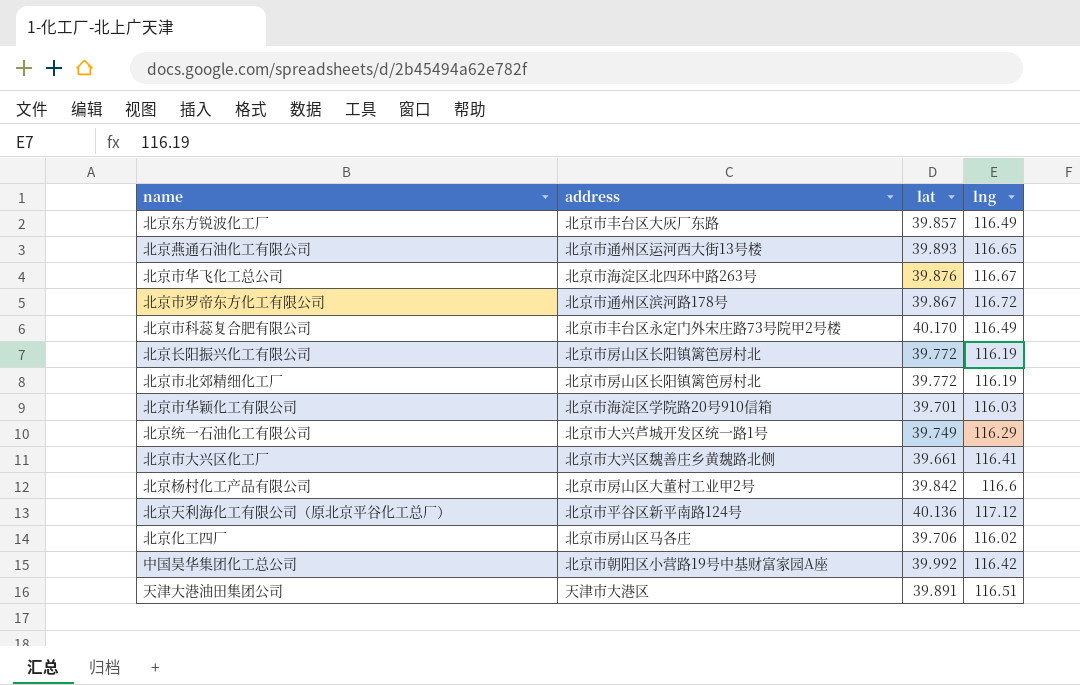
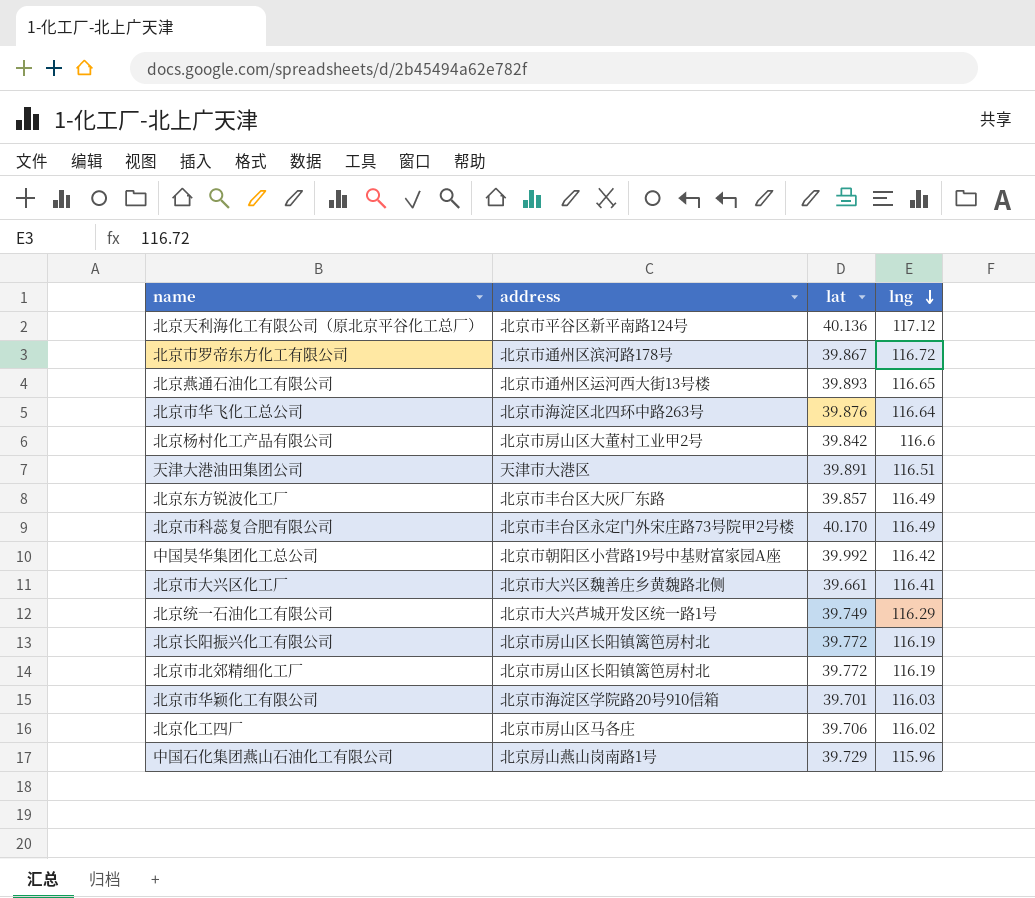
row order: none -> lng descending
北京市华飞化工总公司 | lng: 116.67 -> 116.64
row 中国石化集团燕山石油化工有限公司: none -> 北京房山燕山岗南路1号 | 39.729 | 115.96

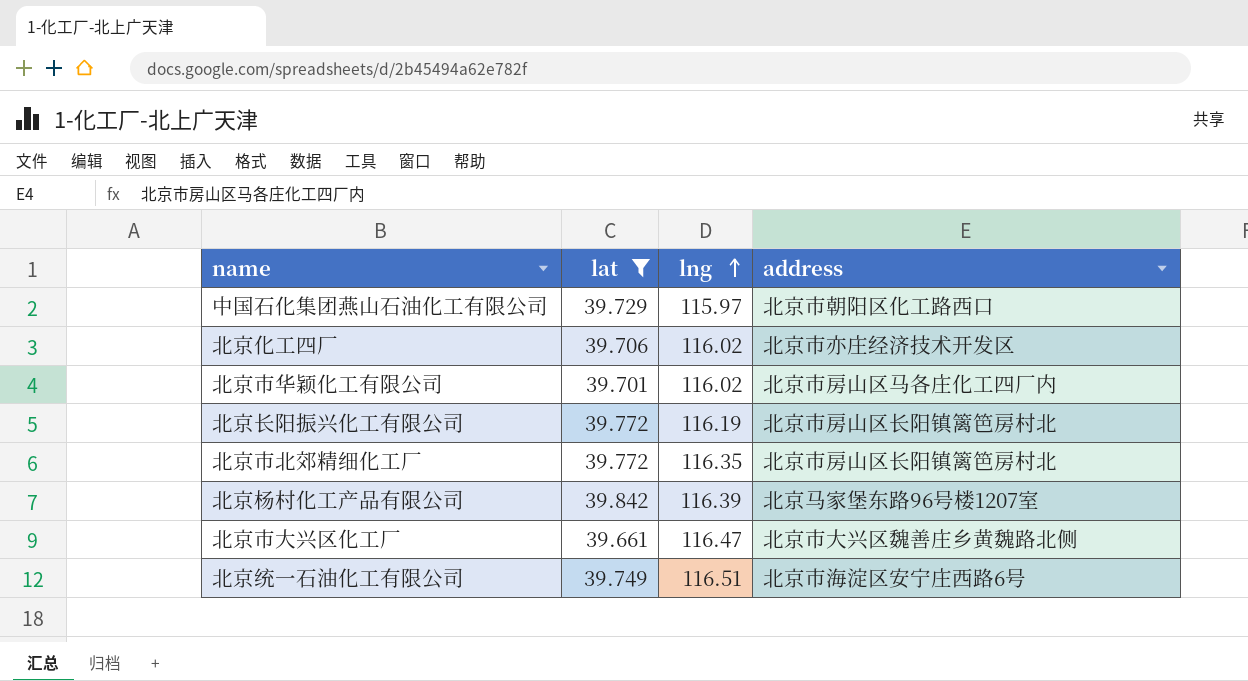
filter: none -> lat <= 39.842
row order: lng descending -> lng ascending
column address | position: 2 -> 4
中国石化集团燕山石油化工有限公司 | lng: 115.96 -> 115.97
中国石化集团燕山石油化工有限公司 | address: 北京房山燕山岗南路1号 -> 北京市朝阳区化工路西口
北京化工四厂 | address: 北京市房山区马各庄 -> 北京市亦庄经济技术开发区
北京市华颖化工有限公司 | lng: 116.03 -> 116.02
北京市华颖化工有限公司 | address: 北京市海淀区学院路20号910信箱 -> 北京市房山区马各庄化工四厂内
北京市北郊精细化工厂 | lng: 116.19 -> 116.35
北京杨村化工产品有限公司 | lng: 116.6 -> 116.39
北京杨村化工产品有限公司 | address: 北京市房山区大董村工业甲2号 -> 北京马家堡东路96号楼1207室
北京市大兴区化工厂 | lng: 116.41 -> 116.47
北京统一石油化工有限公司 | lng: 116.29 -> 116.51
北京统一石油化工有限公司 | address: 北京市大兴芦城开发区统一路1号 -> 北京市海淀区安宁庄西路6号

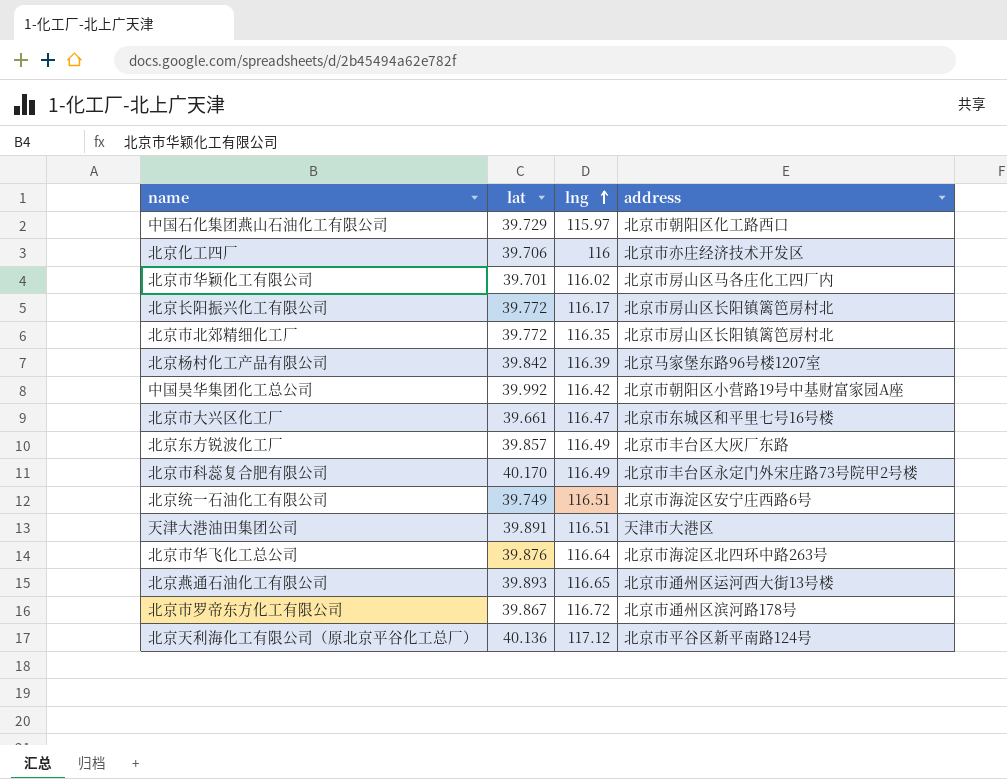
filter: lat <= 39.842 -> none
北京化工四厂 | lng: 116.02 -> 116
北京长阳振兴化工有限公司 | lng: 116.19 -> 116.17
北京市大兴区化工厂 | address: 北京市大兴区魏善庄乡黄魏路北侧 -> 北京市东城区和平里七号16号楼

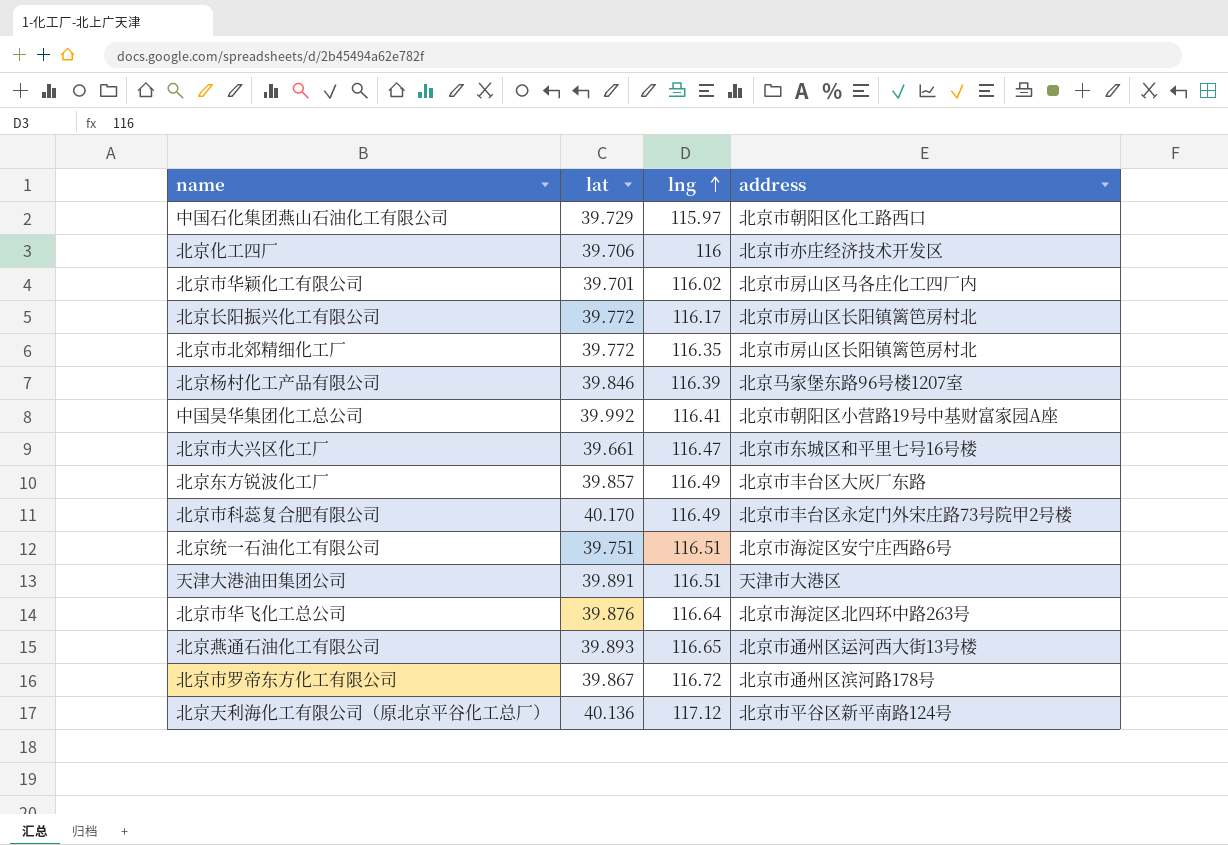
北京杨村化工产品有限公司 | lat: 39.842 -> 39.846
中国昊华集团化工总公司 | lng: 116.42 -> 116.41
北京统一石油化工有限公司 | lat: 39.749 -> 39.751

